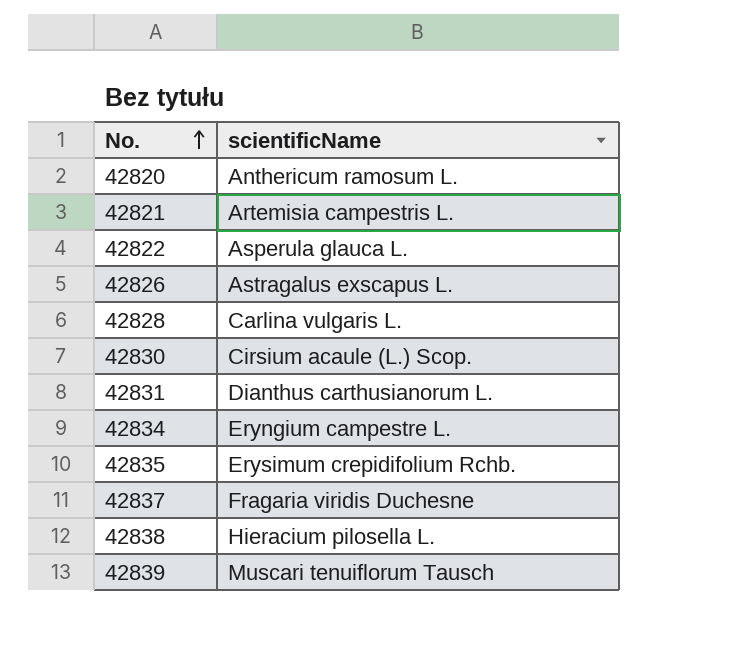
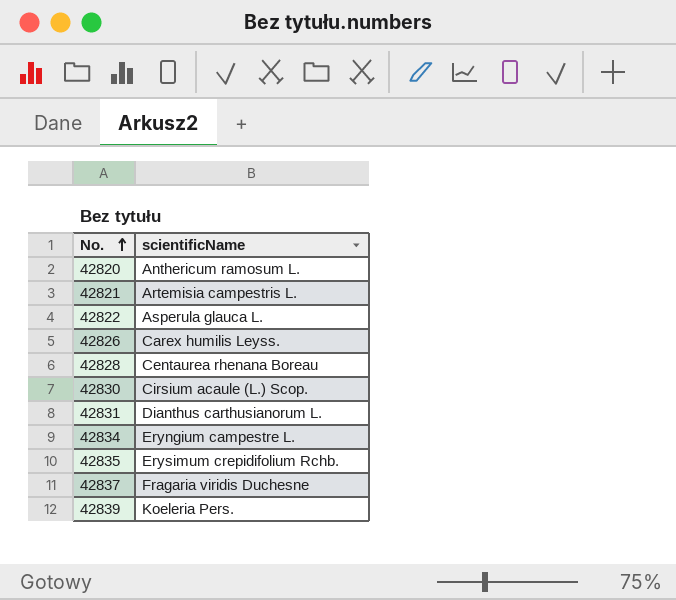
row 42838: Hieracium pilosella L. -> none
42826 | scientificName: Astragalus exscapus L. -> Carex humilis Leyss.
42828 | scientificName: Carlina vulgaris L. -> Centaurea rhenana Boreau
42839 | scientificName: Muscari tenuiflorum Tausch -> Koeleria Pers.

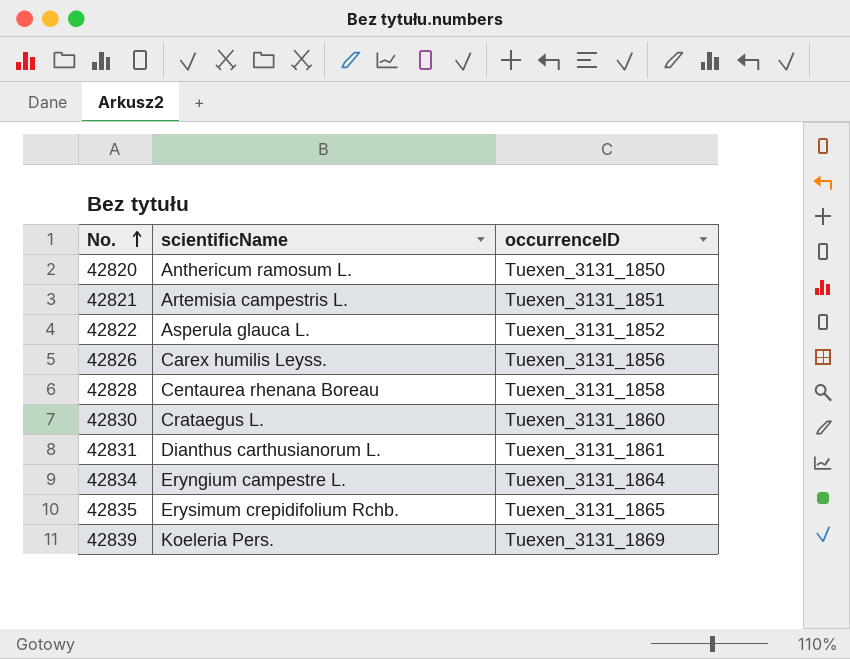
column occurrenceID | position: none -> 3
row 42837: Fragaria viridis Duchesne -> none
42830 | scientificName: Cirsium acaule (L.) Scop. -> Crataegus L.

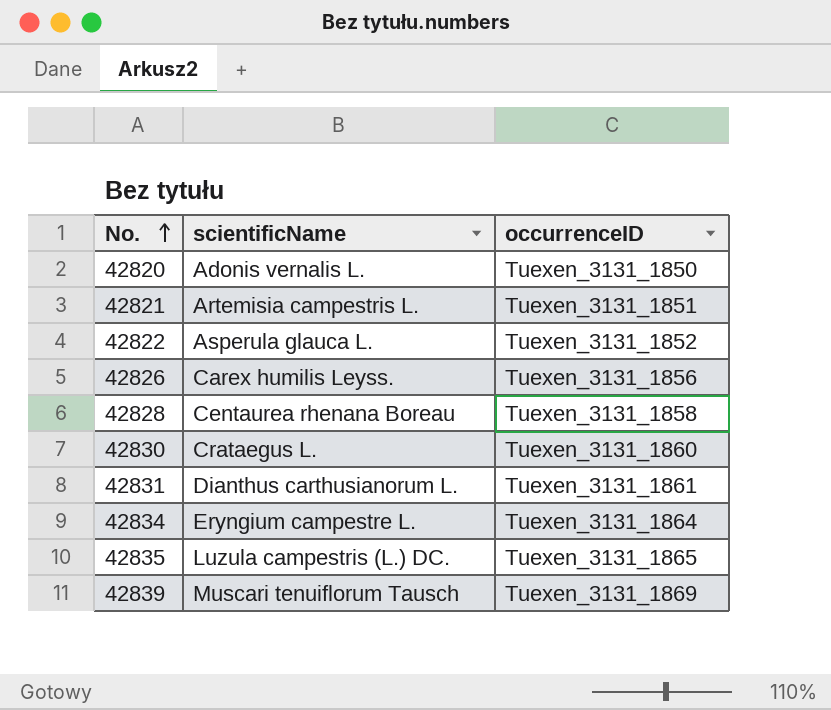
42820 | scientificName: Anthericum ramosum L. -> Adonis vernalis L.
42835 | scientificName: Erysimum crepidifolium Rchb. -> Luzula campestris (L.) DC.
42839 | scientificName: Koeleria Pers. -> Muscari tenuiflorum Tausch

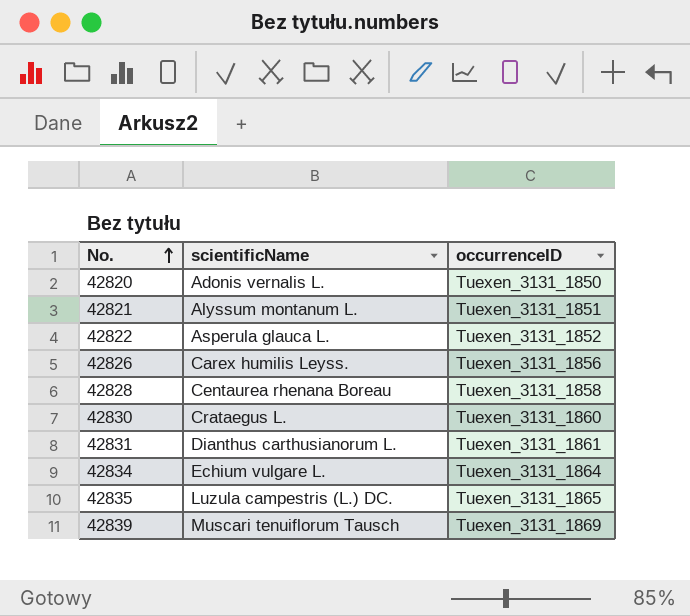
42821 | scientificName: Artemisia campestris L. -> Alyssum montanum L.
42834 | scientificName: Eryngium campestre L. -> Echium vulgare L.

